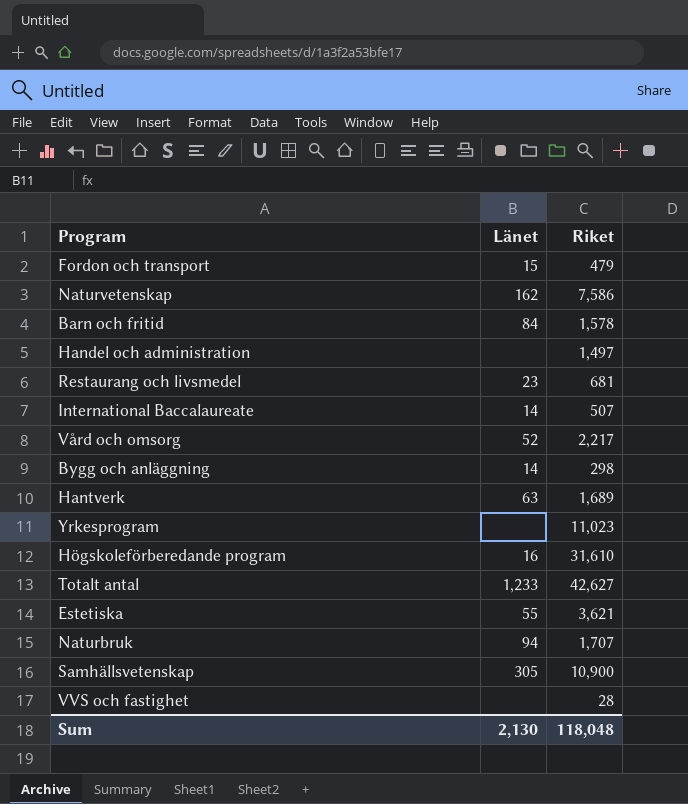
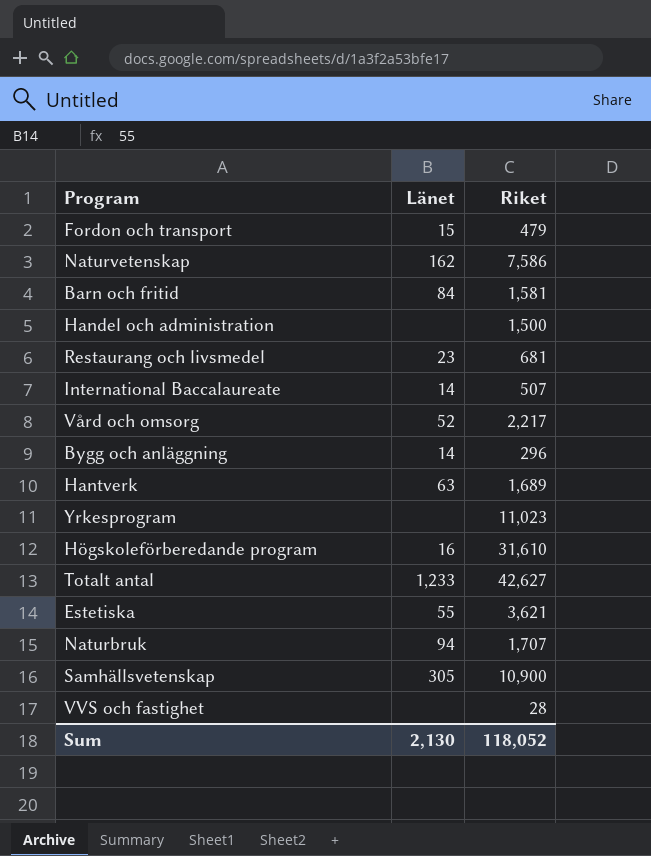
Barn och fritid | Riket: 1,578 -> 1,581
Handel och administration | Riket: 1,497 -> 1,500
Bygg och anläggning | Riket: 298 -> 296
Sum | Riket: 118,048 -> 118,052

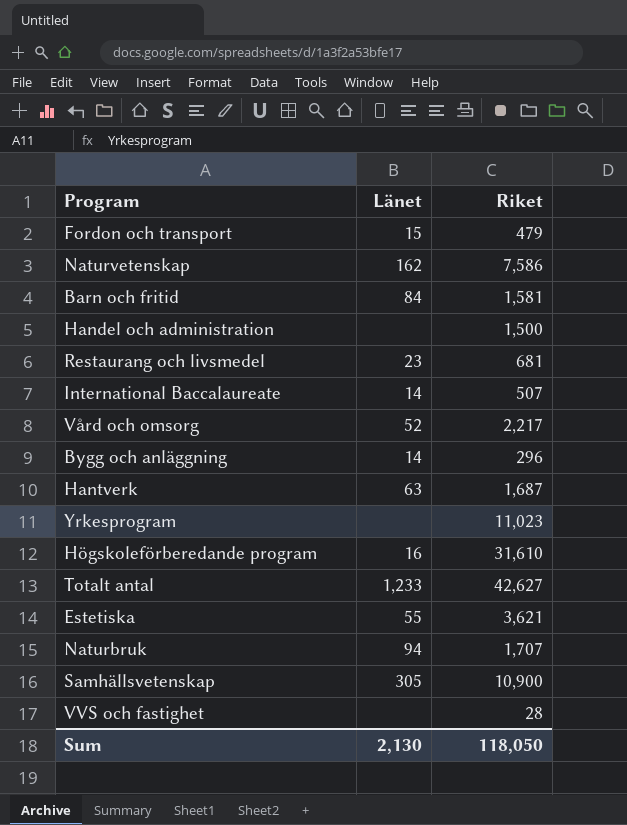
Hantverk | Riket: 1,689 -> 1,687
Sum | Riket: 118,052 -> 118,050

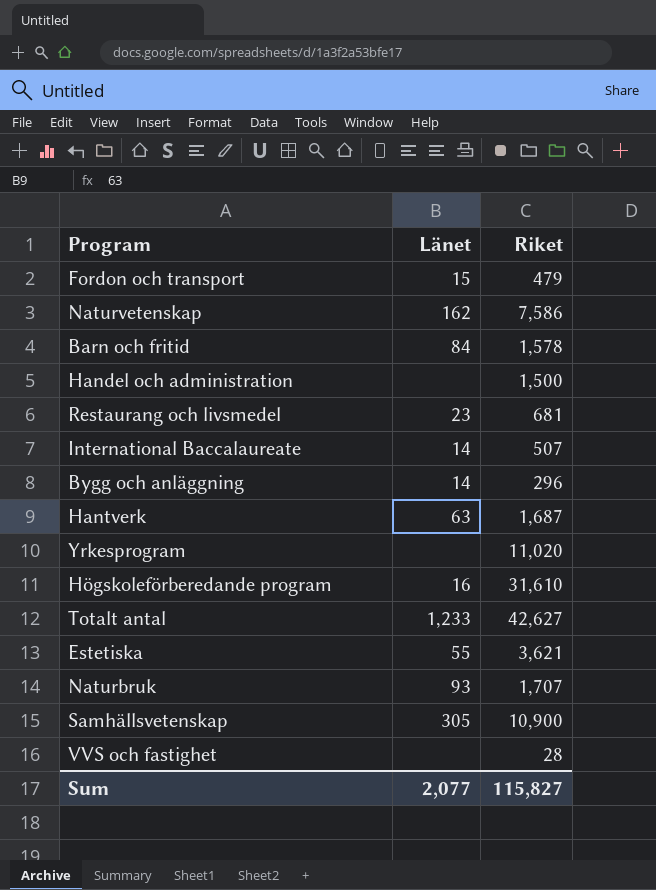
row Vård och omsorg: 52 | 2,217 -> none
Barn och fritid | Riket: 1,581 -> 1,578
Yrkesprogram | Riket: 11,023 -> 11,020
Naturbruk | Länet: 94 -> 93
Sum | Länet: 2,130 -> 2,077
Sum | Riket: 118,050 -> 115,827

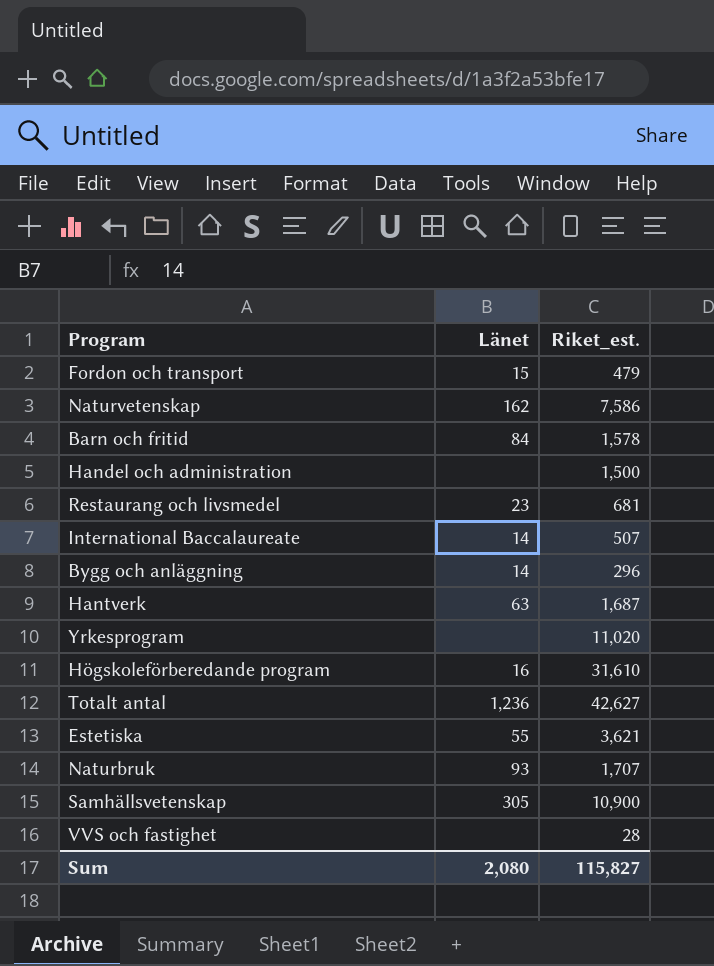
column name: Riket -> Riket_est.
Totalt antal | Länet: 1,233 -> 1,236
Sum | Länet: 2,077 -> 2,080

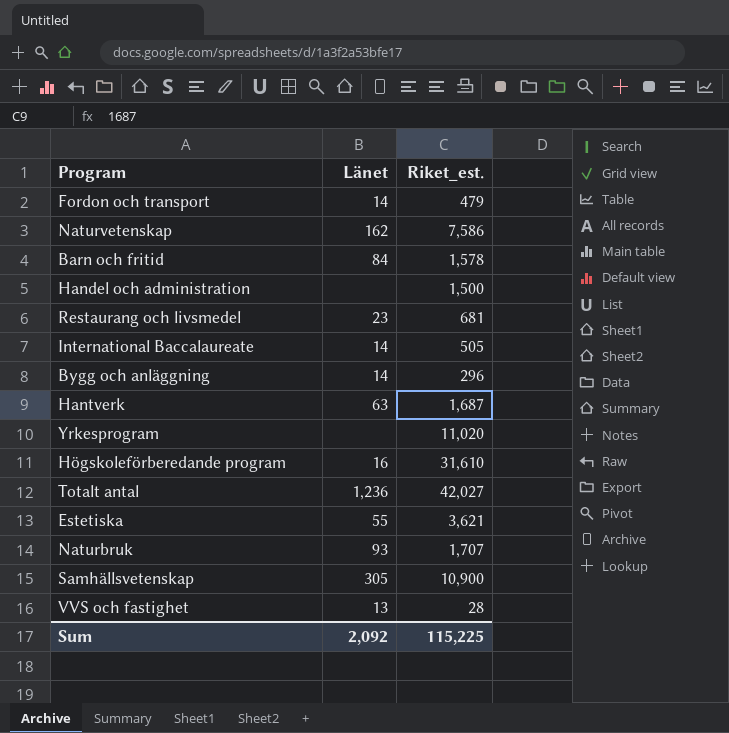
Fordon och transport | Länet: 15 -> 14
International Baccalaureate | Riket_est.: 507 -> 505
Totalt antal | Riket_est.: 42,627 -> 42,027
VVS och fastighet | Länet: none -> 13
Sum | Länet: 2,080 -> 2,092
Sum | Riket_est.: 115,827 -> 115,225

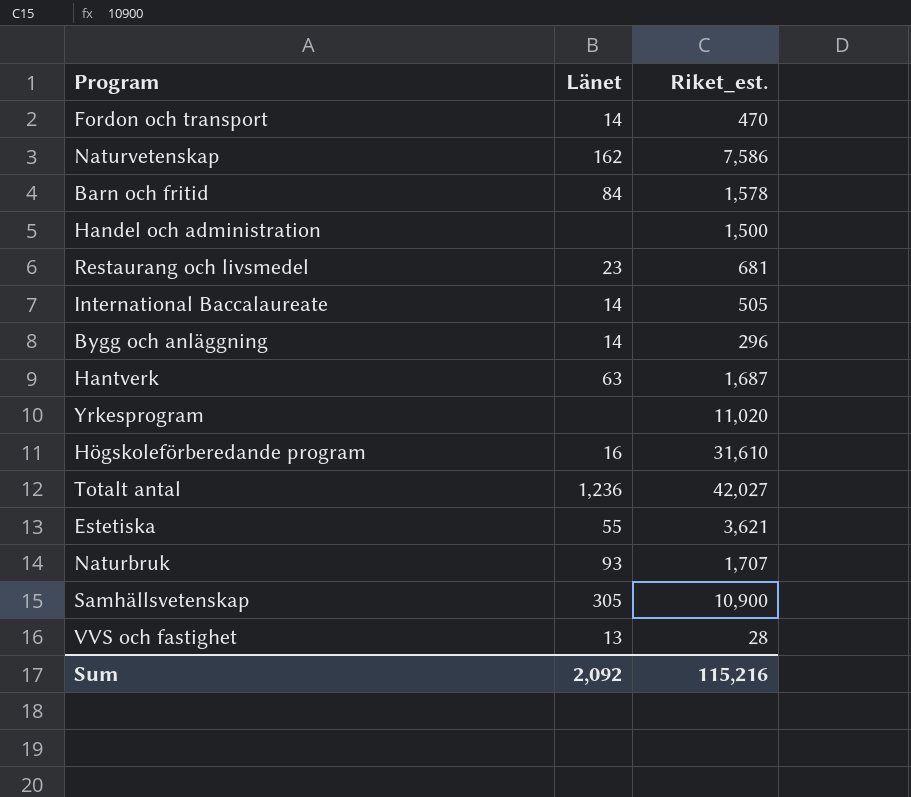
Fordon och transport | Riket_est.: 479 -> 470
Sum | Riket_est.: 115,225 -> 115,216

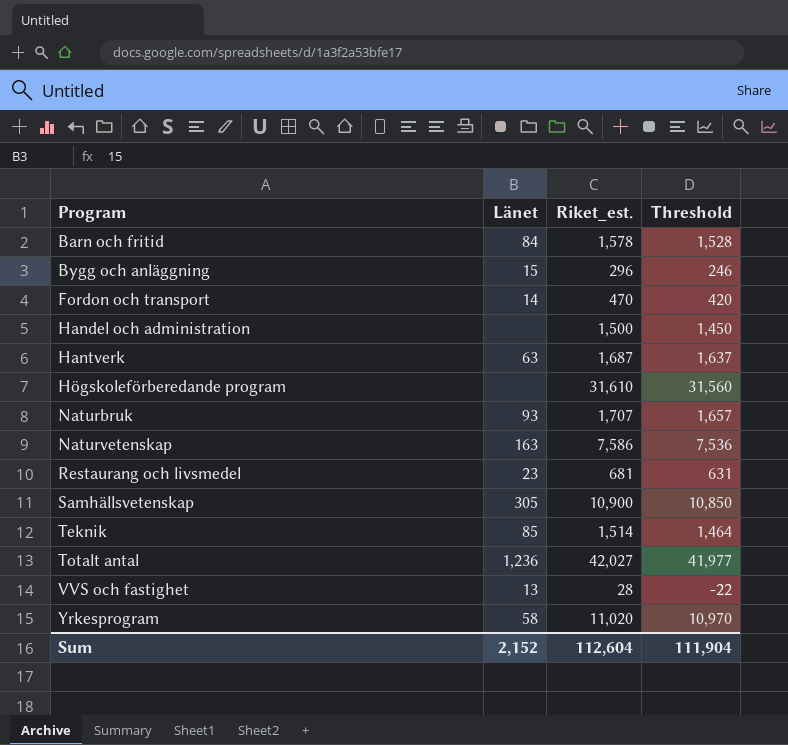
row order: none -> Program ascending
column Threshold | formula: none -> [Riket_est.] - 50
row International Baccalaureate: 14 | 505 -> none
row Estetiska: 55 | 3,621 -> none
Bygg och anläggning | Länet: 14 -> 15
Högskoleförberedande program | Länet: 16 -> none
Naturvetenskap | Länet: 162 -> 163
row Teknik: none -> 85 | 1,514 | 1,464
Yrkesprogram | Länet: none -> 58
Sum | Länet: 2,092 -> 2,152
Sum | Riket_est.: 115,216 -> 112,604

